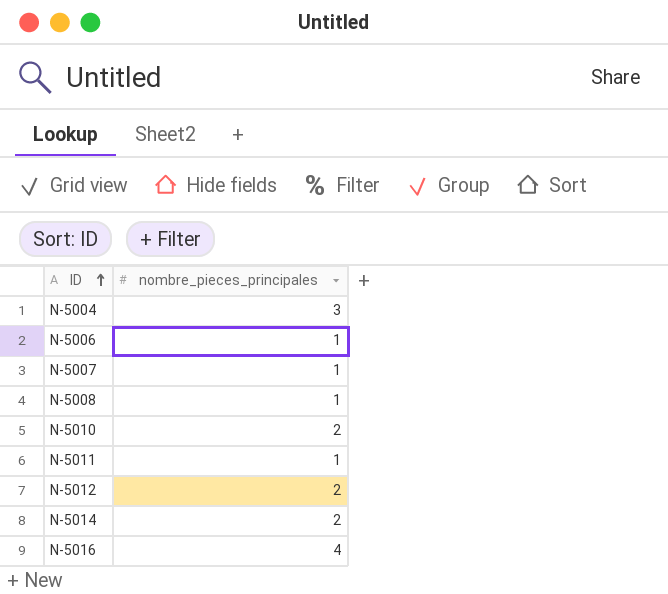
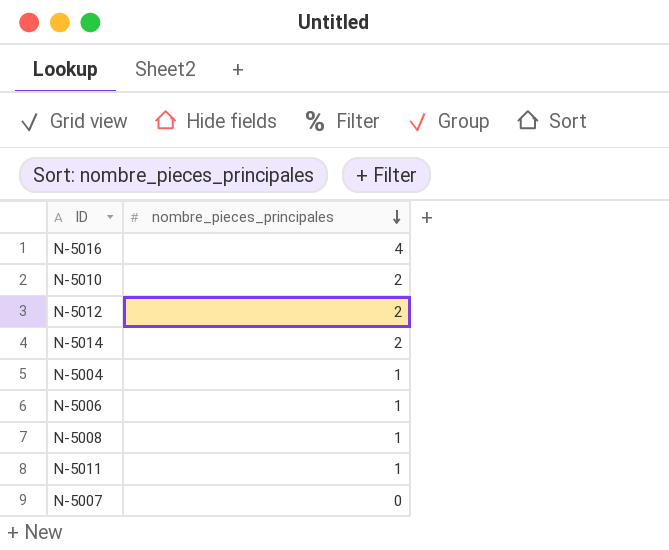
row order: ID ascending -> nombre_pieces_principales descending
N-5004 | nombre_pieces_principales: 3 -> 1
N-5007 | nombre_pieces_principales: 1 -> 0

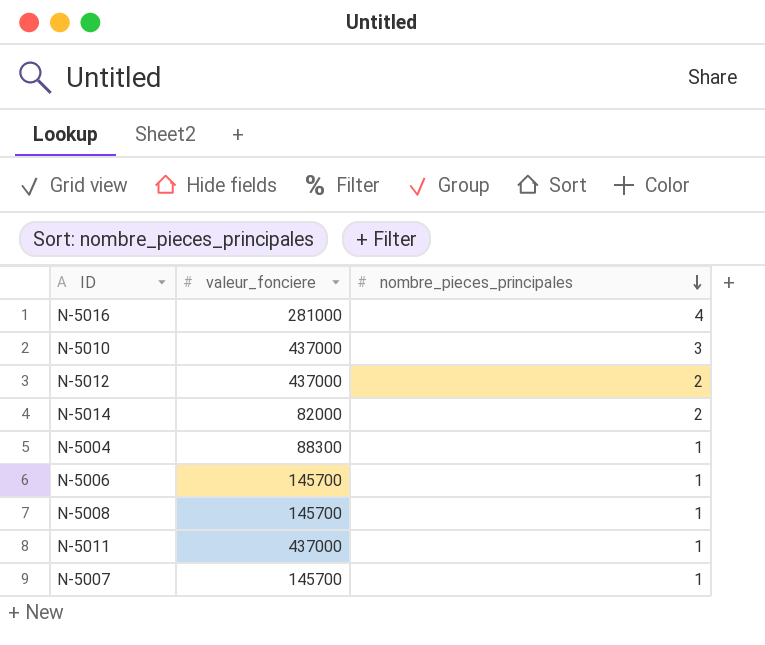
column valeur_fonciere | position: none -> 2
N-5010 | nombre_pieces_principales: 2 -> 3
N-5007 | nombre_pieces_principales: 0 -> 1

